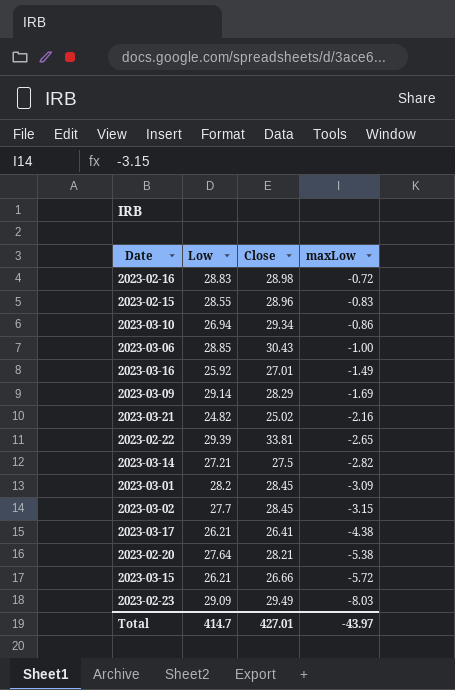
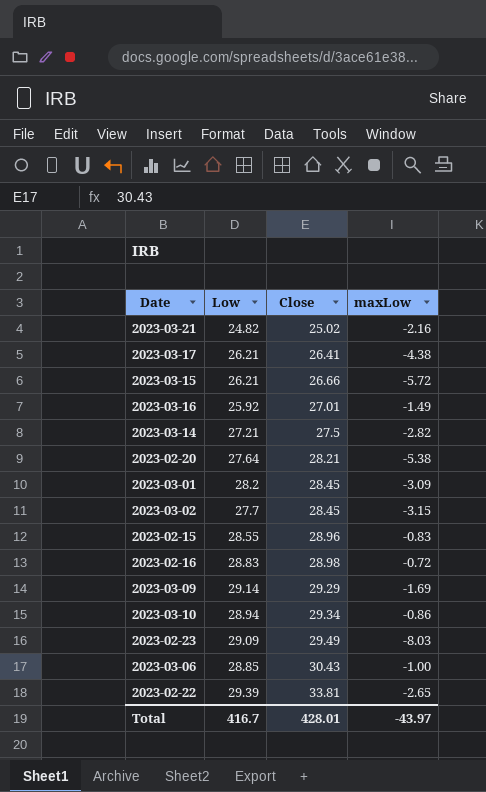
row order: maxLow descending -> Close ascending
2023-03-09 | Close: 28.29 -> 29.29
2023-03-10 | Low: 26.94 -> 28.94
Total | Low: 414.7 -> 416.7
Total | Close: 427.01 -> 428.01

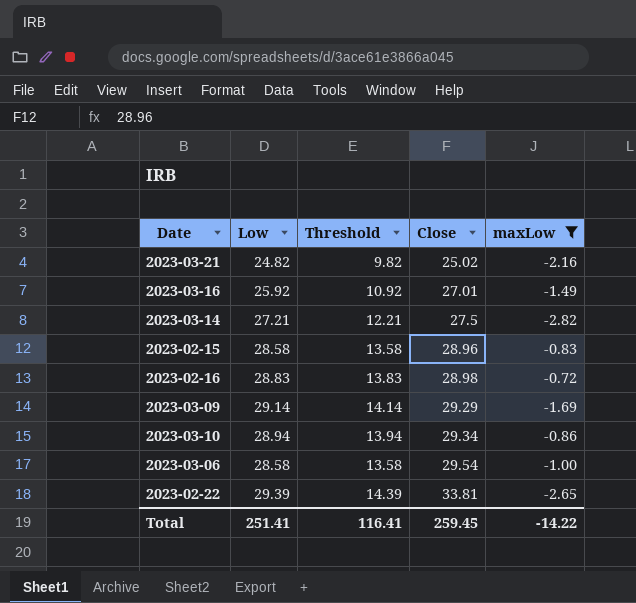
filter: none -> maxLow >= -2.82
column Threshold | formula: none -> [Low] - 15
2023-02-15 | Low: 28.55 -> 28.58
2023-03-06 | Low: 28.85 -> 28.58
2023-03-06 | Close: 30.43 -> 29.54
Total | Low: 416.7 -> 251.41
Total | Close: 428.01 -> 259.45
Total | maxLow: -43.97 -> -14.22

